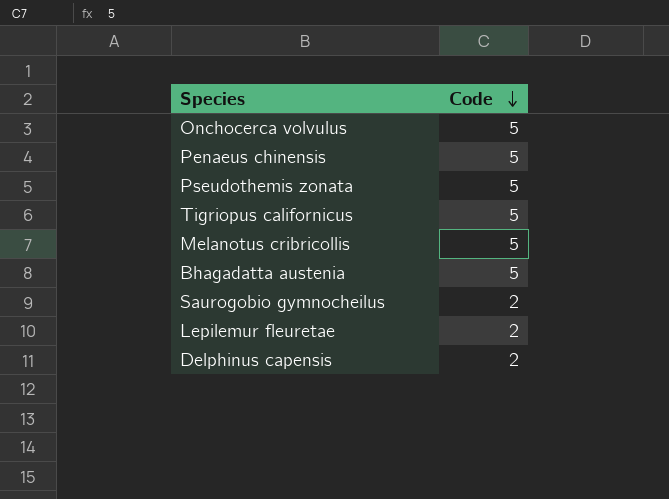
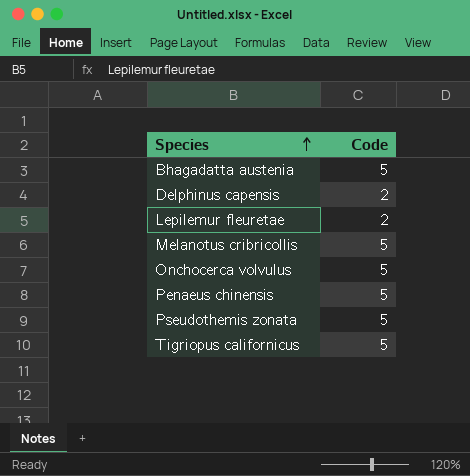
row order: Code descending -> Species ascending
row Saurogobio gymnocheilus: 2 -> none

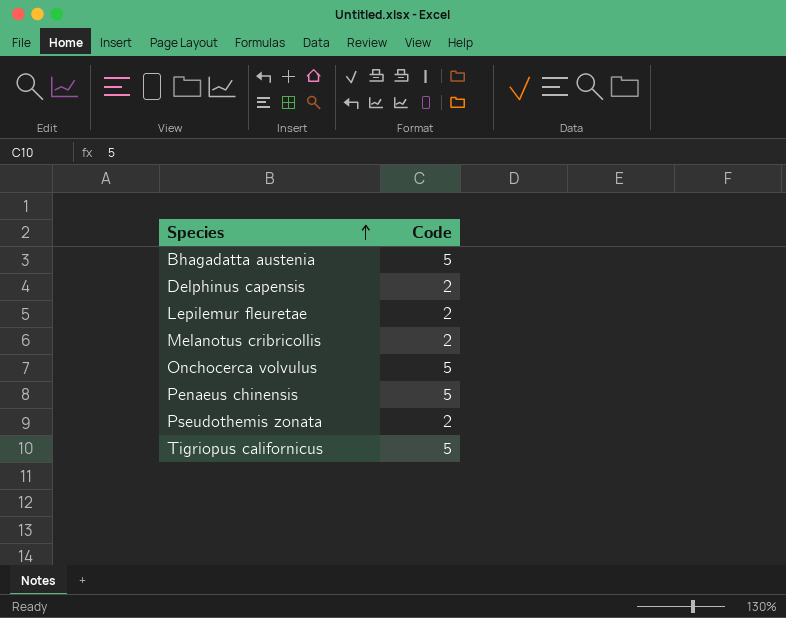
Melanotus cribricollis | Code: 5 -> 2
Pseudothemis zonata | Code: 5 -> 2

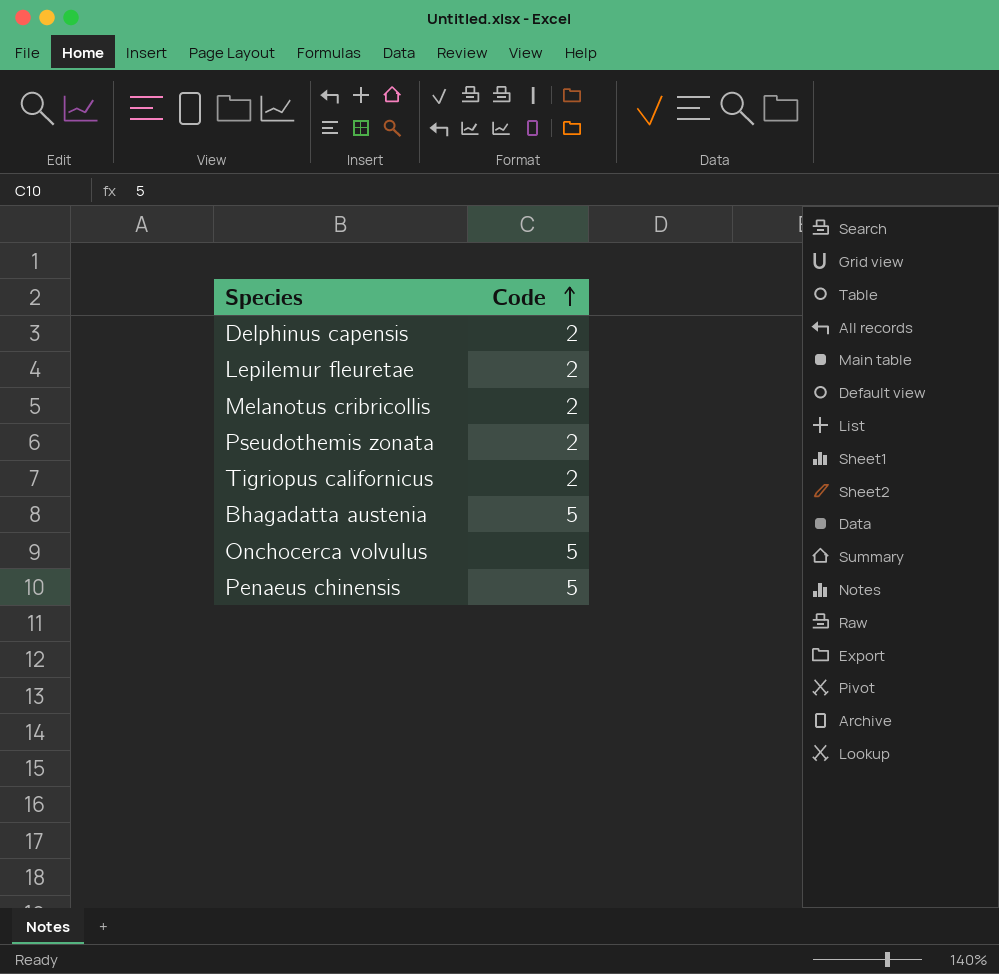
row order: Species ascending -> Code ascending
Tigriopus californicus | Code: 5 -> 2

